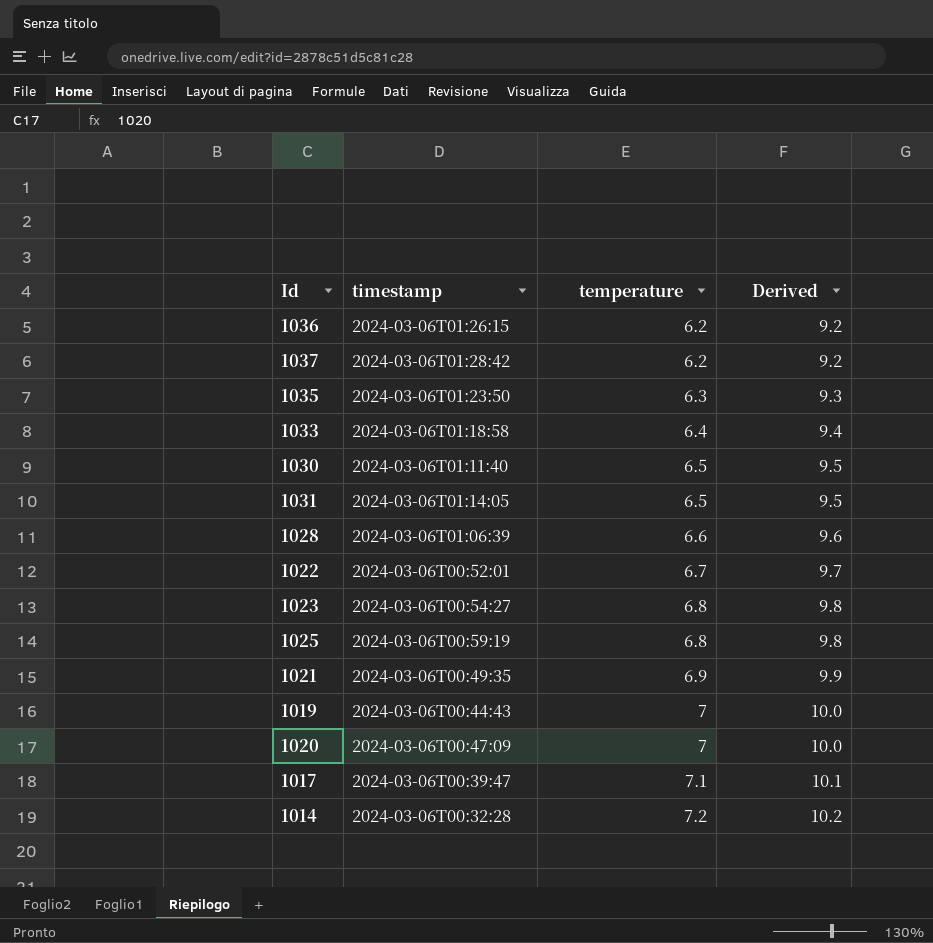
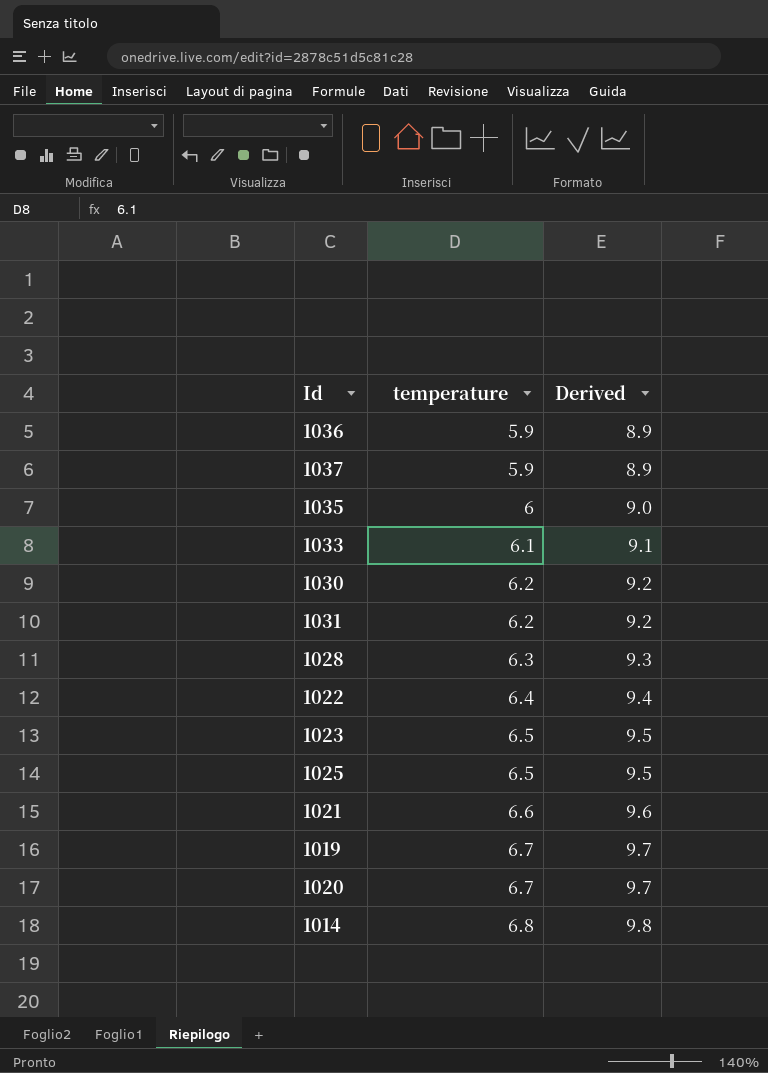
column timestamp | position: 2 -> none
row 1017: 2024-03-06T00:39:47 | 7.1 | 10.1 -> none
1036 | temperature: 6.2 -> 5.9
1036 | Derived: 9.2 -> 8.9
1037 | temperature: 6.2 -> 5.9
1037 | Derived: 9.2 -> 8.9
1035 | temperature: 6.3 -> 6
1035 | Derived: 9.3 -> 9.0
1033 | temperature: 6.4 -> 6.1
1033 | Derived: 9.4 -> 9.1
1030 | temperature: 6.5 -> 6.2
1030 | Derived: 9.5 -> 9.2
1031 | temperature: 6.5 -> 6.2
1031 | Derived: 9.5 -> 9.2
1028 | temperature: 6.6 -> 6.3
1028 | Derived: 9.6 -> 9.3
1022 | temperature: 6.7 -> 6.4
1022 | Derived: 9.7 -> 9.4
1023 | temperature: 6.8 -> 6.5
1023 | Derived: 9.8 -> 9.5
1025 | temperature: 6.8 -> 6.5
1025 | Derived: 9.8 -> 9.5
1021 | temperature: 6.9 -> 6.6
1021 | Derived: 9.9 -> 9.6
1019 | temperature: 7 -> 6.7
1019 | Derived: 10.0 -> 9.7
1020 | temperature: 7 -> 6.7
1020 | Derived: 10.0 -> 9.7
1014 | temperature: 7.2 -> 6.8
1014 | Derived: 10.2 -> 9.8

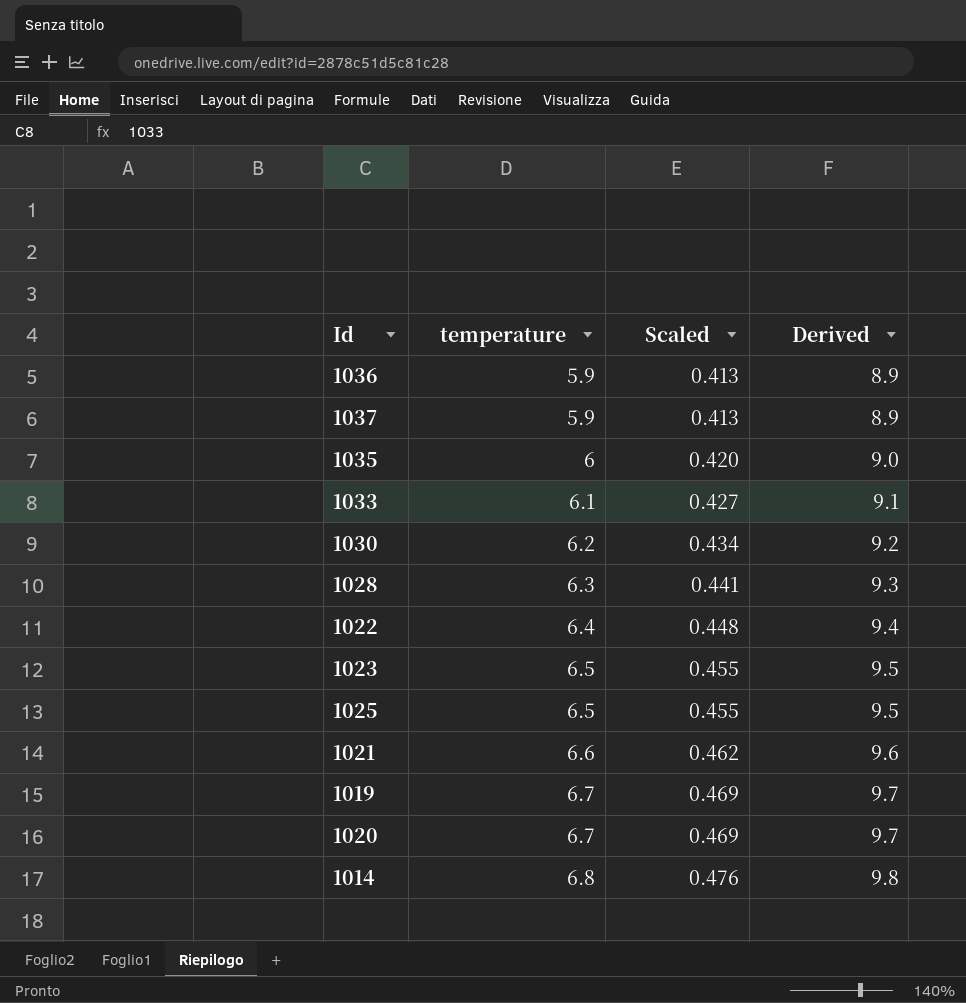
column Scaled | formula: none -> [temperature] * 0.07
row 1031: 6.2 | 9.2 -> none

